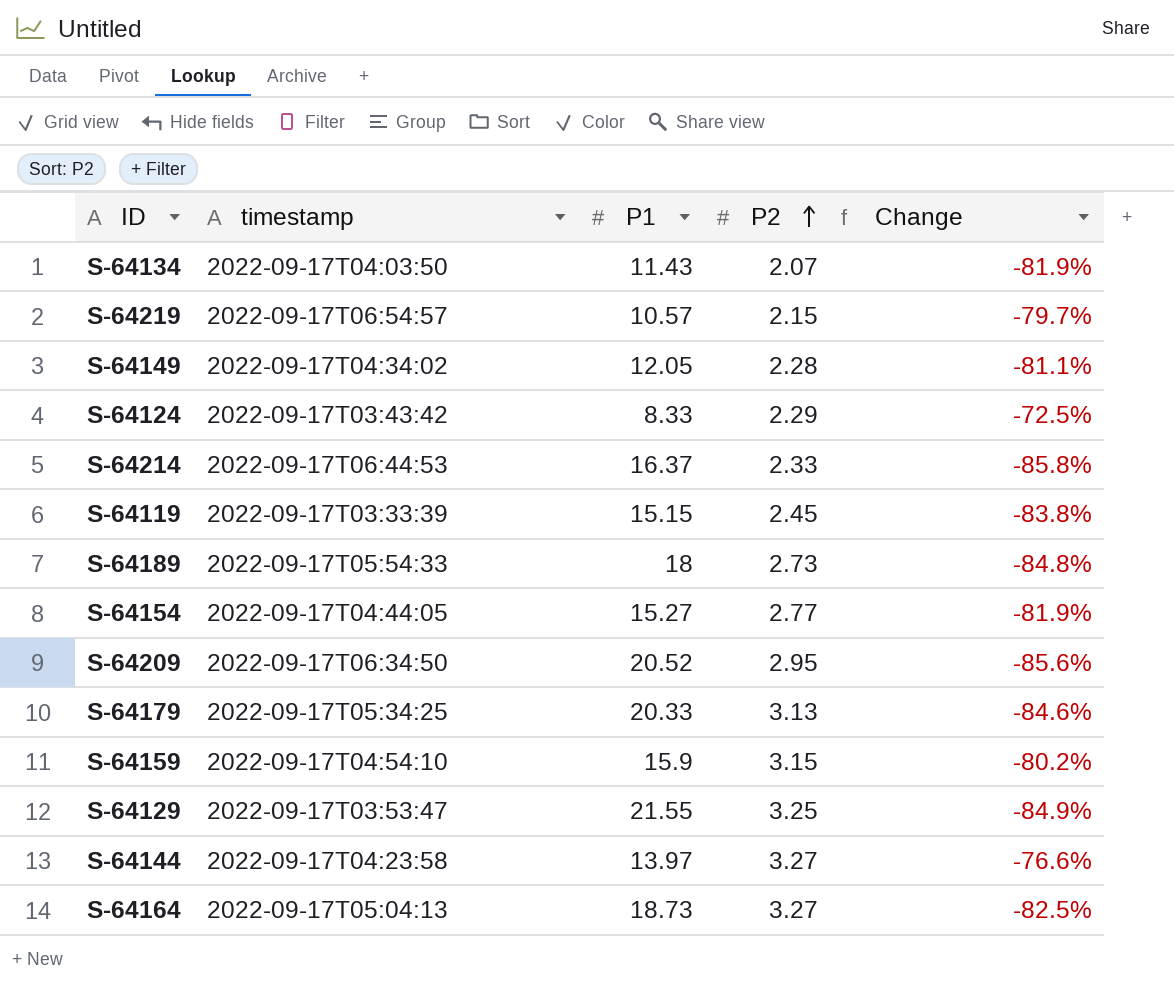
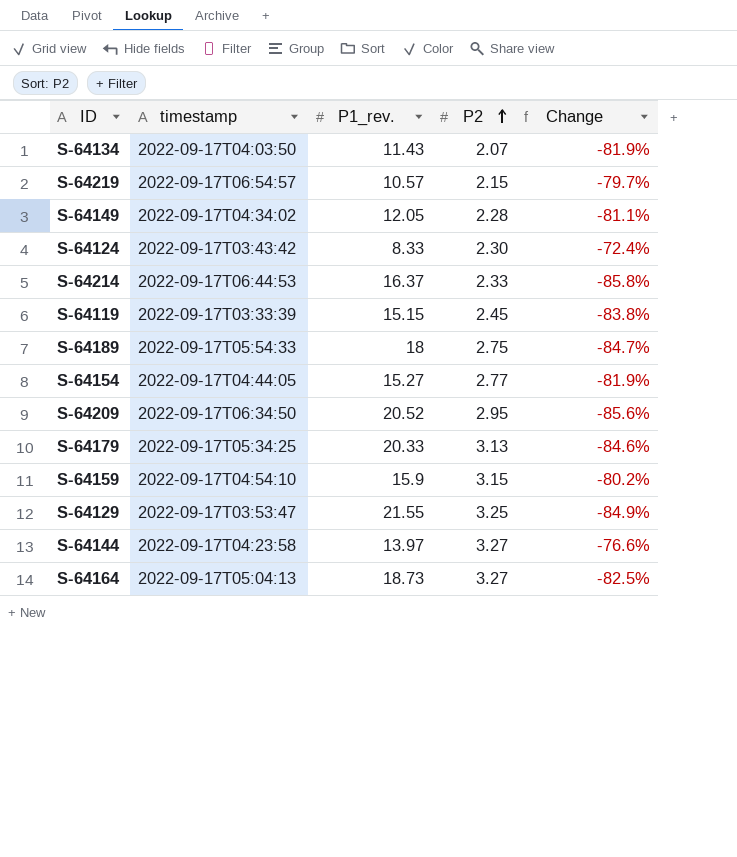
column name: P1 -> P1_rev.
S-64124 | P2: 2.29 -> 2.30
S-64124 | Change: -72.5% -> -72.4%
S-64189 | P2: 2.73 -> 2.75
S-64189 | Change: -84.8% -> -84.7%

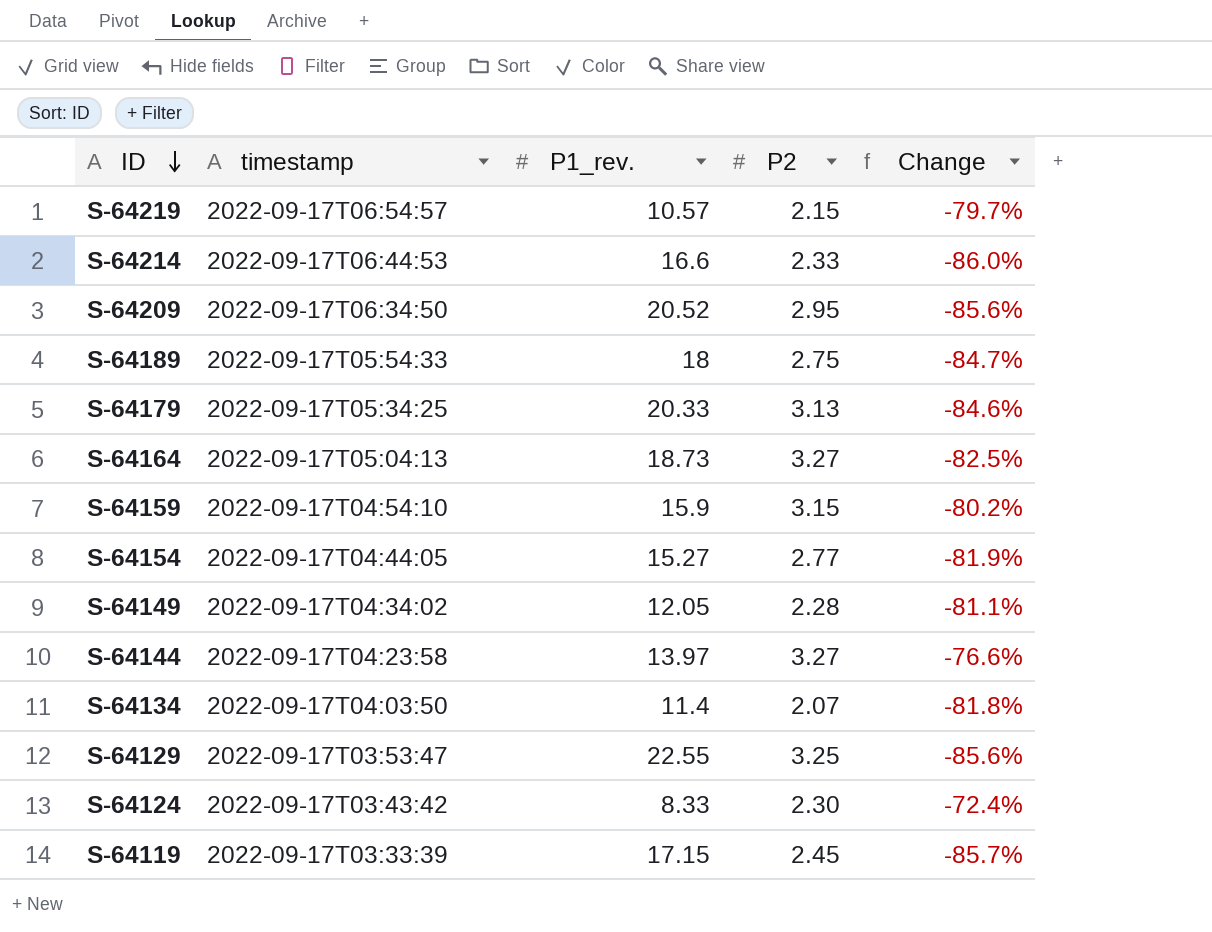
row order: P2 ascending -> ID descending
S-64214 | P1_rev.: 16.37 -> 16.6
S-64214 | Change: -85.8% -> -86.0%
S-64134 | P1_rev.: 11.43 -> 11.4
S-64134 | Change: -81.9% -> -81.8%
S-64129 | P1_rev.: 21.55 -> 22.55
S-64129 | Change: -84.9% -> -85.6%
S-64119 | P1_rev.: 15.15 -> 17.15
S-64119 | Change: -83.8% -> -85.7%

